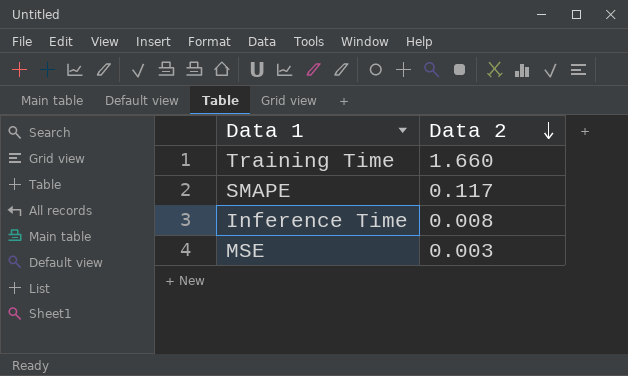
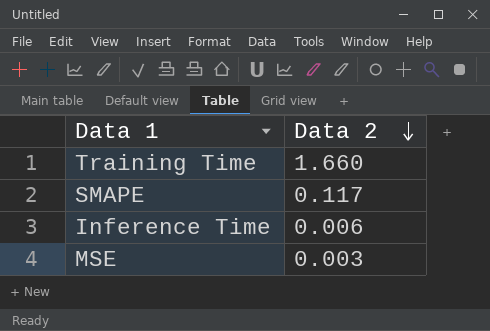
Inference Time | Data 2: 0.008 -> 0.006

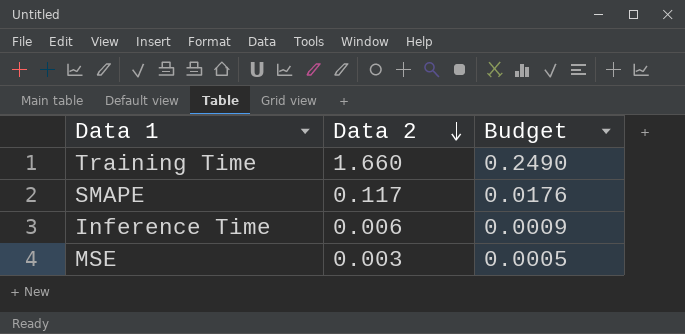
column Budget | formula: none -> [Data 2] * 0.15

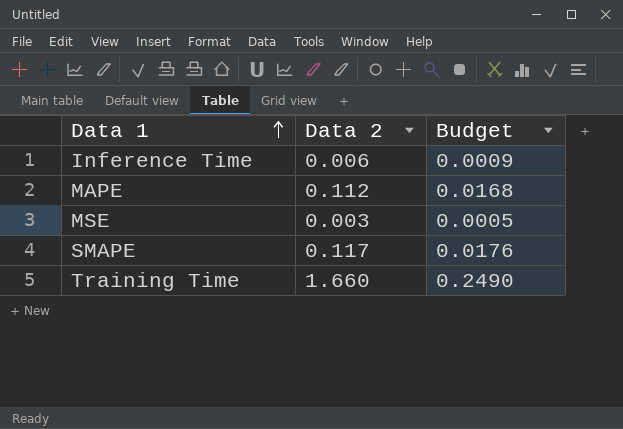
row order: Data 2 descending -> Data 1 ascending
row MAPE: none -> 0.112 | 0.0168

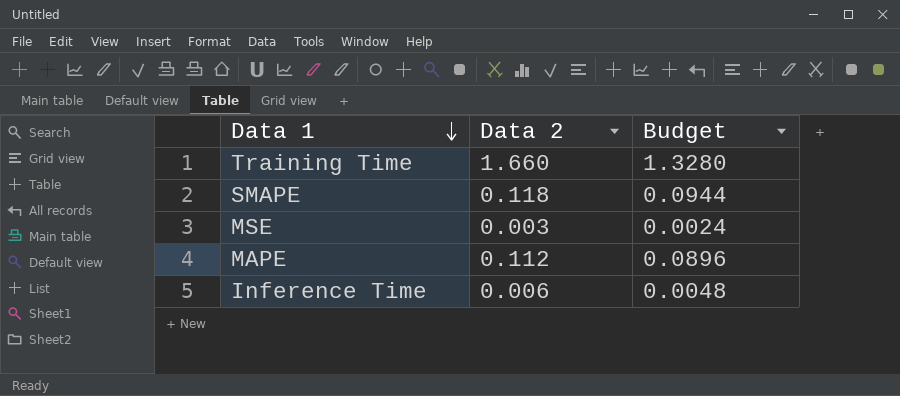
row order: Data 1 ascending -> Data 1 descending
column Budget | formula: [Data 2] * 0.15 -> [Data 2] * 0.8
SMAPE | Data 2: 0.117 -> 0.118

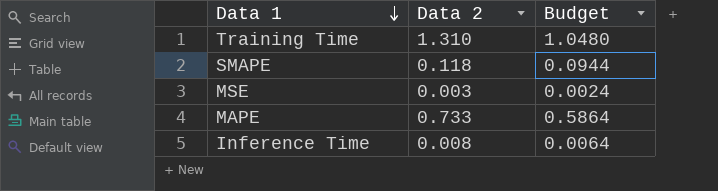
Training Time | Data 2: 1.660 -> 1.310
Training Time | Budget: 1.3280 -> 1.0480
MAPE | Data 2: 0.112 -> 0.733
MAPE | Budget: 0.0896 -> 0.5864
Inference Time | Data 2: 0.006 -> 0.008
Inference Time | Budget: 0.0048 -> 0.0064

